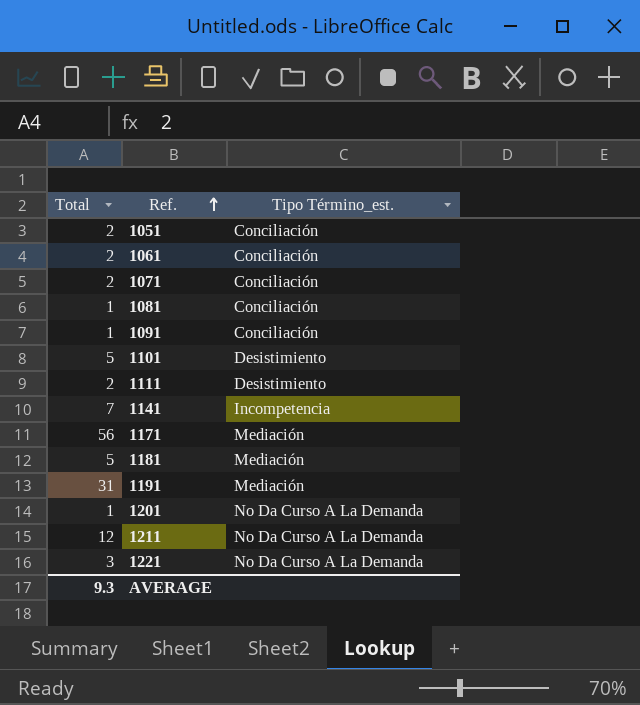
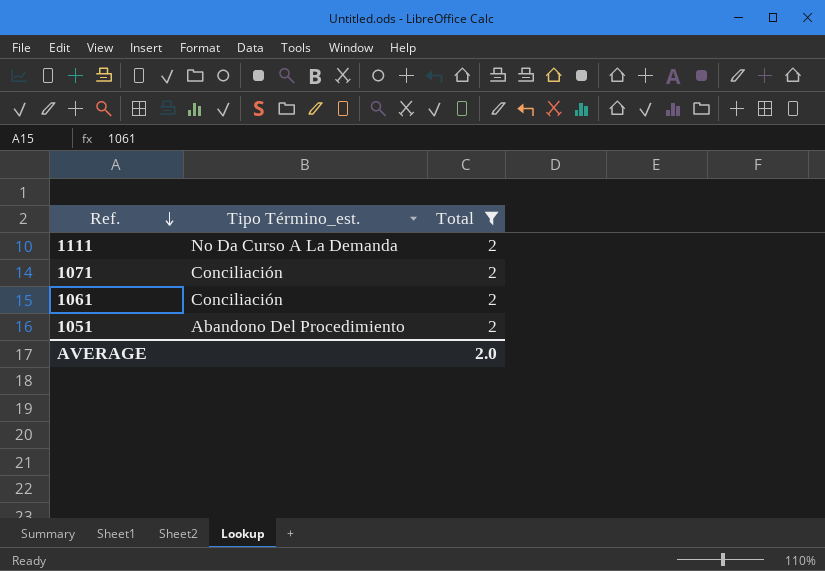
filter: none -> Total = 2
row order: Ref. ascending -> Ref. descending
column Total | position: 1 -> 3
1111 | Tipo Término_est.: Desistimiento -> No Da Curso A La Demanda
1051 | Tipo Término_est.: Conciliación -> Abandono Del Procedimiento
AVERAGE | Total: 9.3 -> 2.0

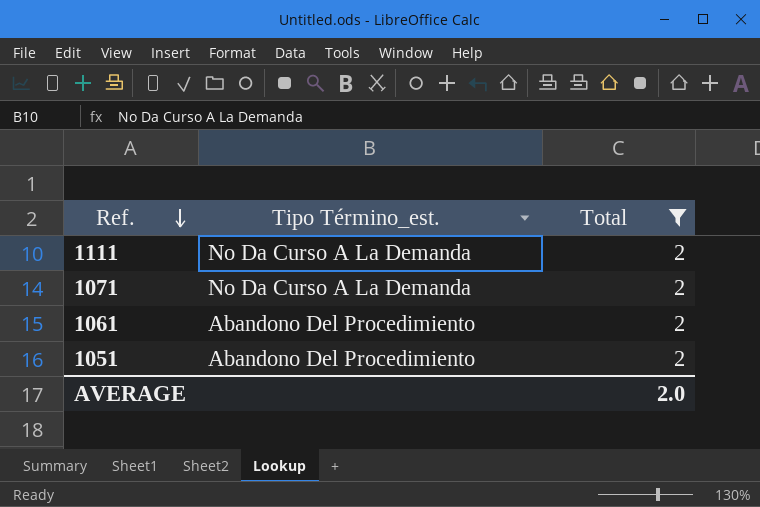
1071 | Tipo Término_est.: Conciliación -> No Da Curso A La Demanda
1061 | Tipo Término_est.: Conciliación -> Abandono Del Procedimiento

